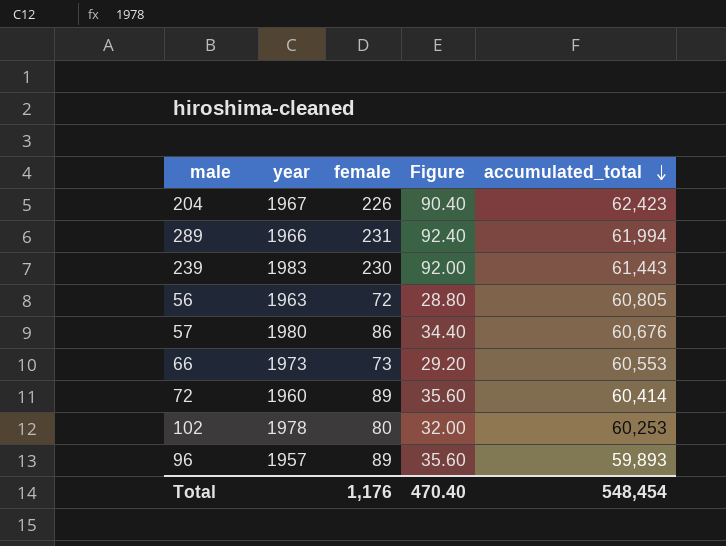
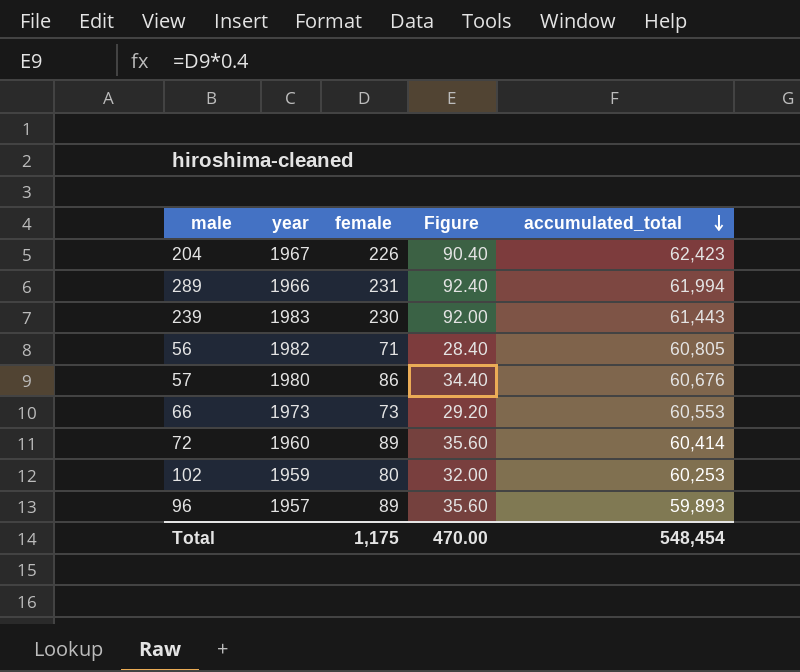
56 | year: 1963 -> 1982
56 | female: 72 -> 71
56 | Figure: 28.80 -> 28.40
102 | year: 1978 -> 1959
Total | female: 1,176 -> 1,175
Total | Figure: 470.40 -> 470.00

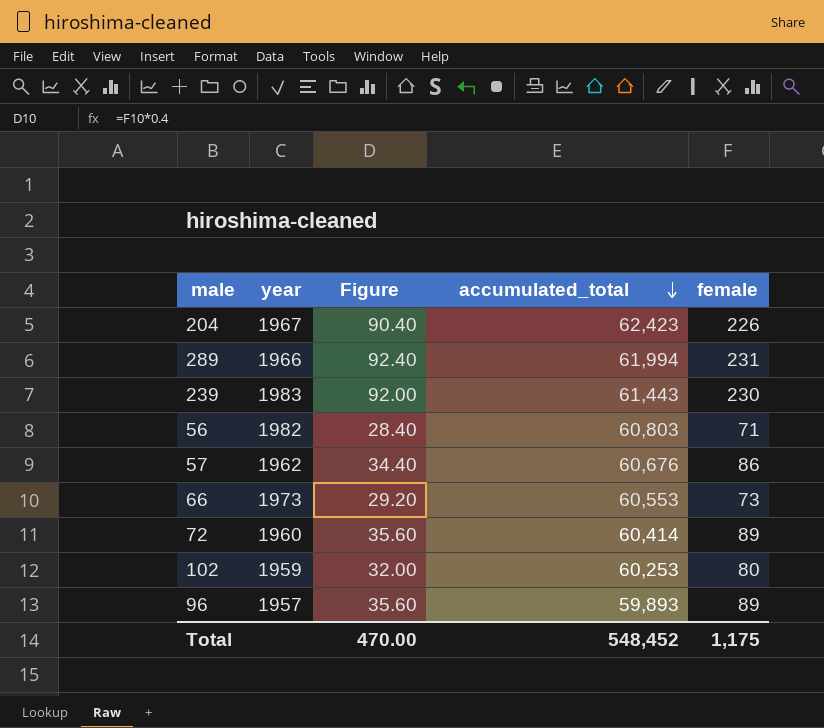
column female | position: 3 -> 5
56 | accumulated_total: 60,805 -> 60,803
57 | year: 1980 -> 1962
Total | accumulated_total: 548,454 -> 548,452

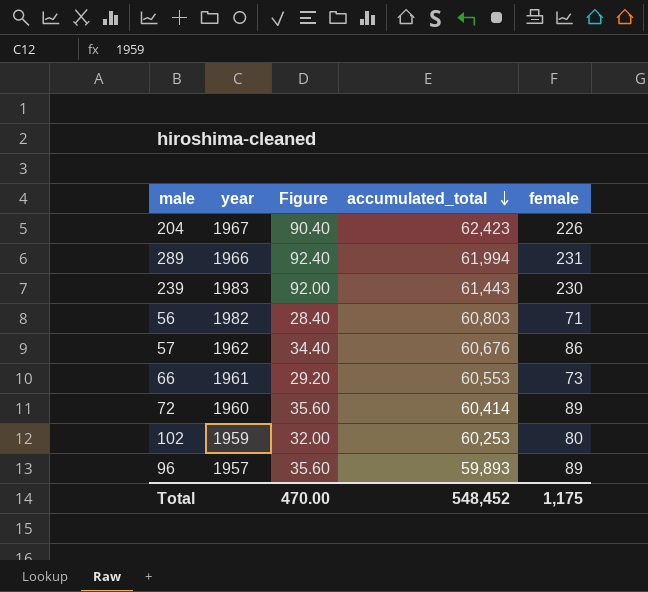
66 | year: 1973 -> 1961

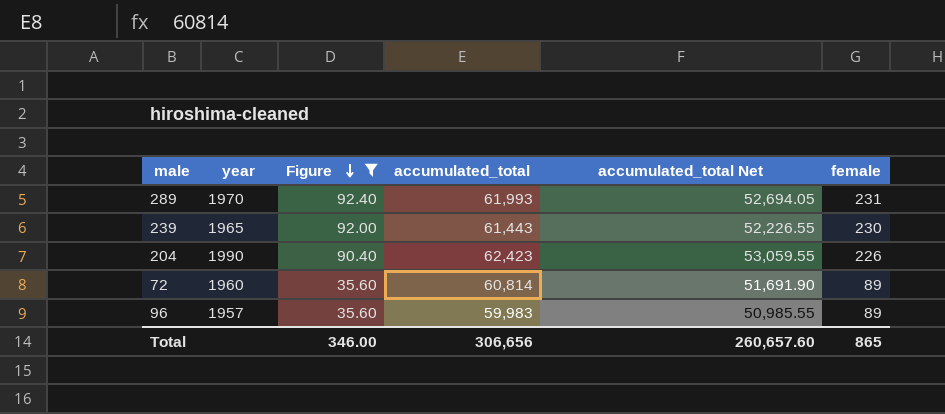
filter: none -> Figure >= 35.60
row order: accumulated_total descending -> Figure descending
column accumulated_total Net | formula: none -> [accumulated_total] * 0.85
289 | year: 1966 -> 1970
289 | accumulated_total: 61,994 -> 61,993
239 | year: 1983 -> 1965
204 | year: 1967 -> 1990
72 | accumulated_total: 60,414 -> 60,814
96 | accumulated_total: 59,893 -> 59,983
Total | Figure: 470.00 -> 346.00
Total | accumulated_total: 548,452 -> 306,656
Total | female: 1,175 -> 865

